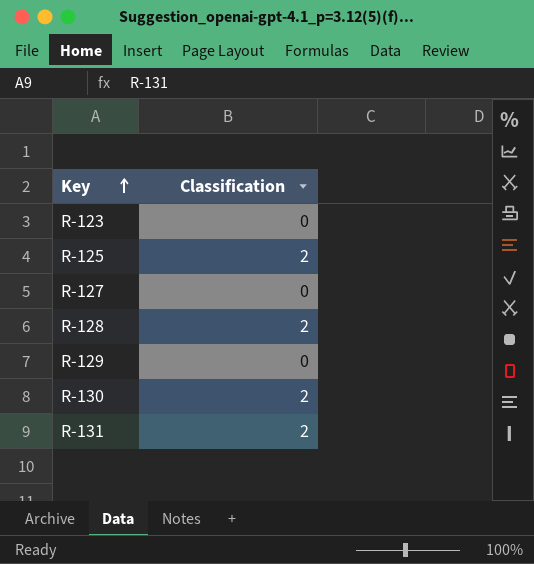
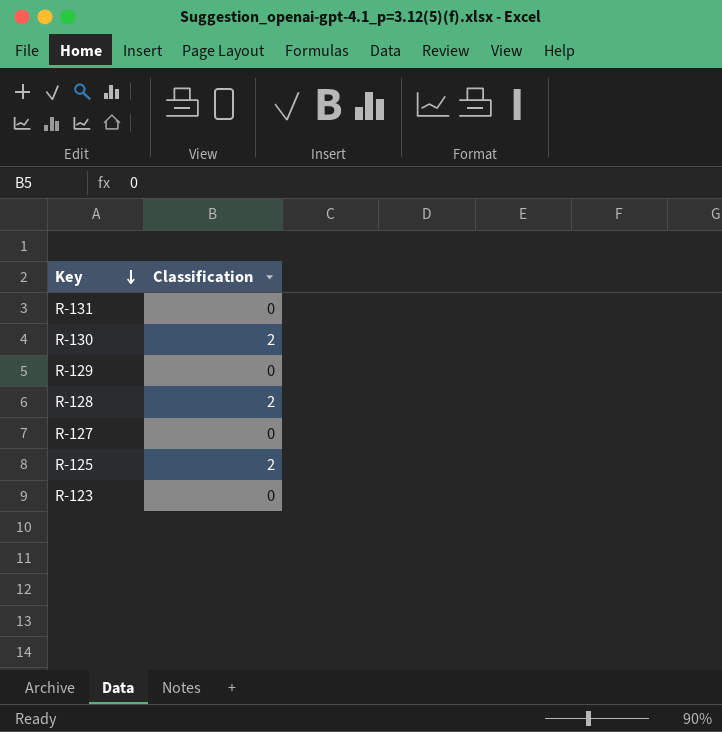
row order: Key ascending -> Key descending
R-131 | Classification: 2 -> 0

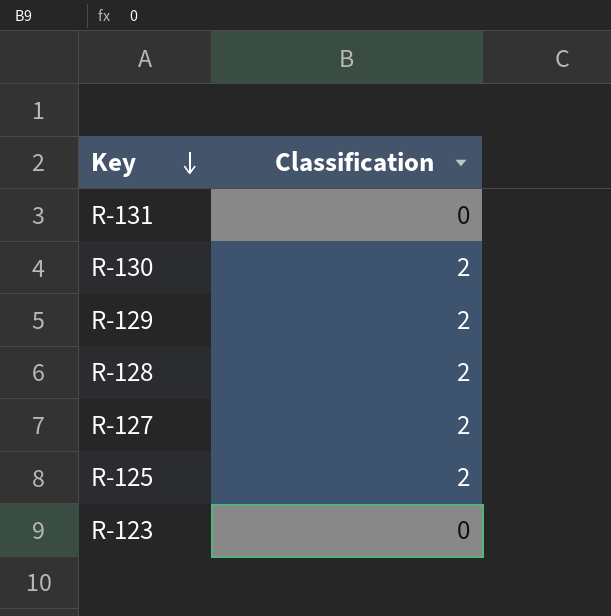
R-129 | Classification: 0 -> 2
R-127 | Classification: 0 -> 2

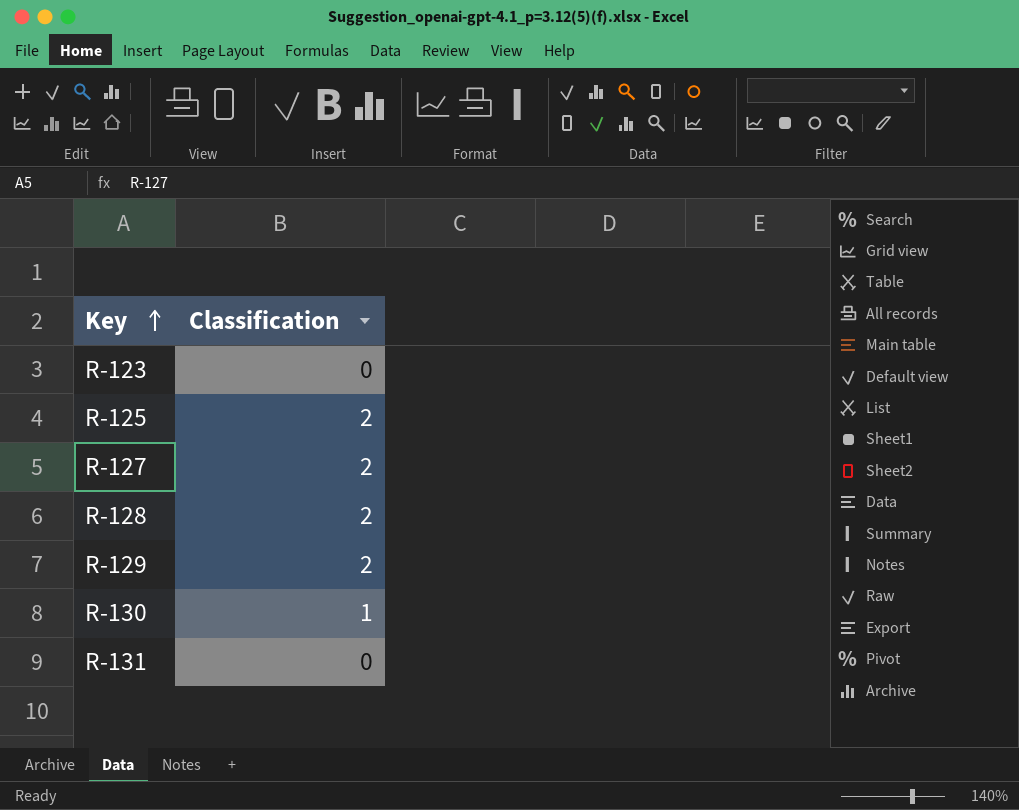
row order: Key descending -> Key ascending
R-130 | Classification: 2 -> 1

